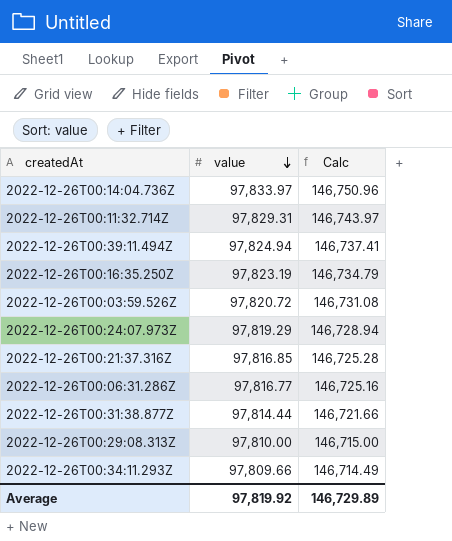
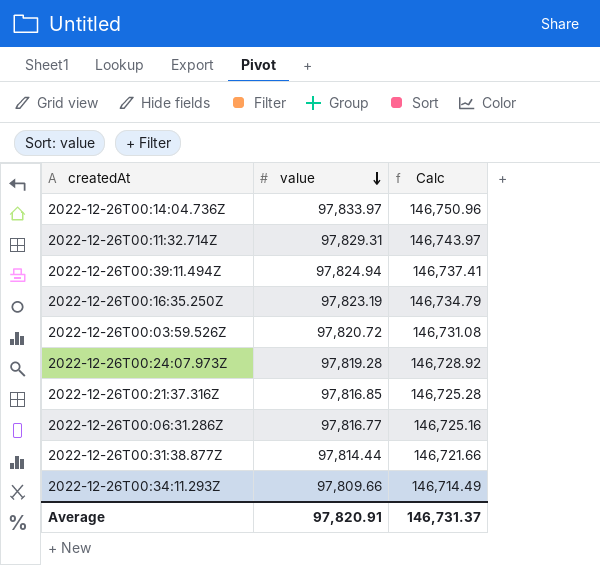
row 2022-12-26T00:29:08.313Z: 97,810.00 | 146,715.00 -> none
2022-12-26T00:24:07.973Z | value: 97,819.29 -> 97,819.28
2022-12-26T00:24:07.973Z | Calc: 146,728.94 -> 146,728.92
Average | value: 97,819.92 -> 97,820.91
Average | Calc: 146,729.89 -> 146,731.37

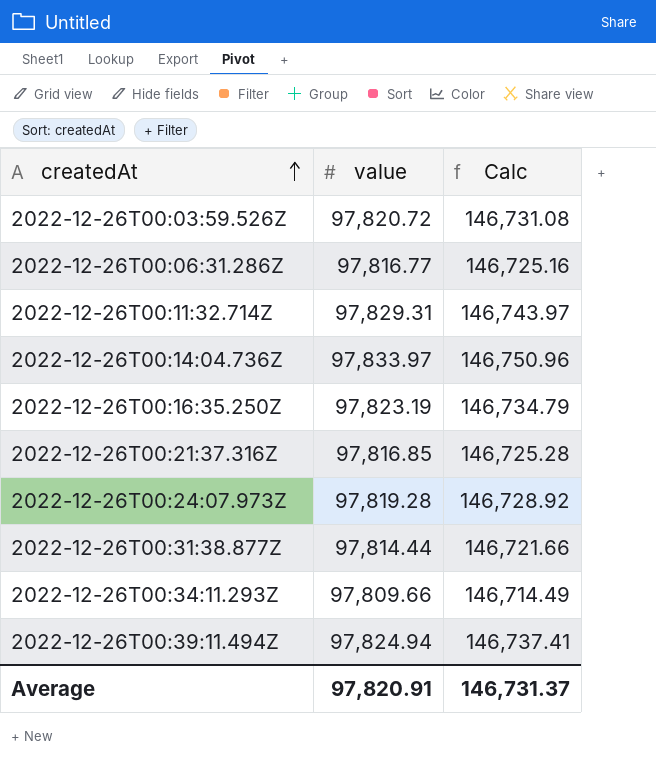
row order: value descending -> createdAt ascending

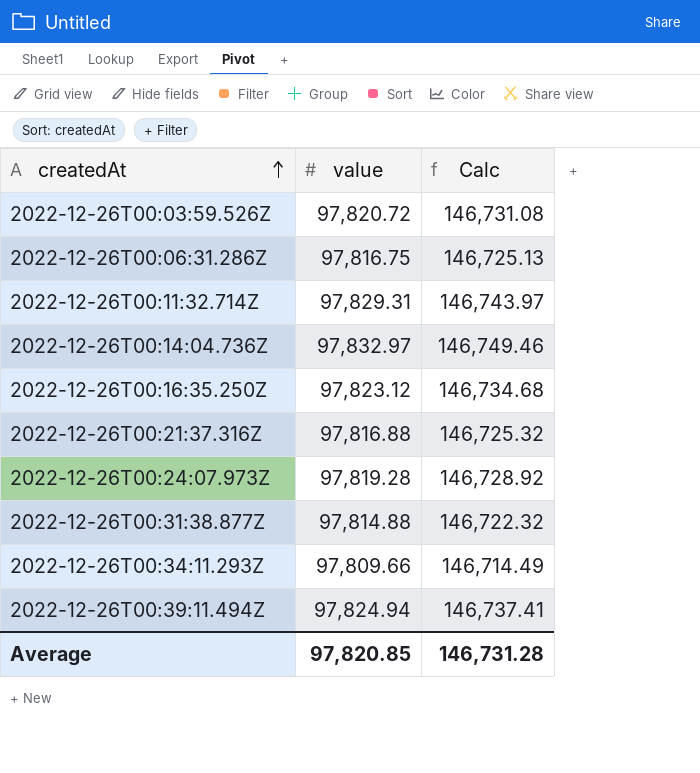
2022-12-26T00:06:31.286Z | value: 97,816.77 -> 97,816.75
2022-12-26T00:06:31.286Z | Calc: 146,725.16 -> 146,725.13
2022-12-26T00:14:04.736Z | value: 97,833.97 -> 97,832.97
2022-12-26T00:14:04.736Z | Calc: 146,750.96 -> 146,749.46
2022-12-26T00:16:35.250Z | value: 97,823.19 -> 97,823.12
2022-12-26T00:16:35.250Z | Calc: 146,734.79 -> 146,734.68
2022-12-26T00:21:37.316Z | value: 97,816.85 -> 97,816.88
2022-12-26T00:21:37.316Z | Calc: 146,725.28 -> 146,725.32
2022-12-26T00:31:38.877Z | value: 97,814.44 -> 97,814.88
2022-12-26T00:31:38.877Z | Calc: 146,721.66 -> 146,722.32
Average | value: 97,820.91 -> 97,820.85
Average | Calc: 146,731.37 -> 146,731.28

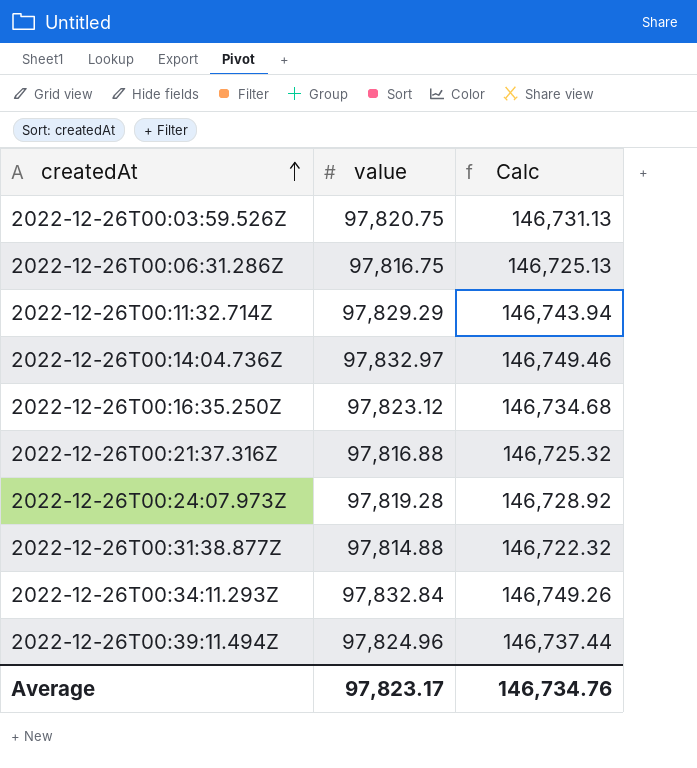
2022-12-26T00:03:59.526Z | value: 97,820.72 -> 97,820.75
2022-12-26T00:03:59.526Z | Calc: 146,731.08 -> 146,731.13
2022-12-26T00:11:32.714Z | value: 97,829.31 -> 97,829.29
2022-12-26T00:11:32.714Z | Calc: 146,743.97 -> 146,743.94
2022-12-26T00:34:11.293Z | value: 97,809.66 -> 97,832.84
2022-12-26T00:34:11.293Z | Calc: 146,714.49 -> 146,749.26
2022-12-26T00:39:11.494Z | value: 97,824.94 -> 97,824.96
2022-12-26T00:39:11.494Z | Calc: 146,737.41 -> 146,737.44
Average | value: 97,820.85 -> 97,823.17
Average | Calc: 146,731.28 -> 146,734.76

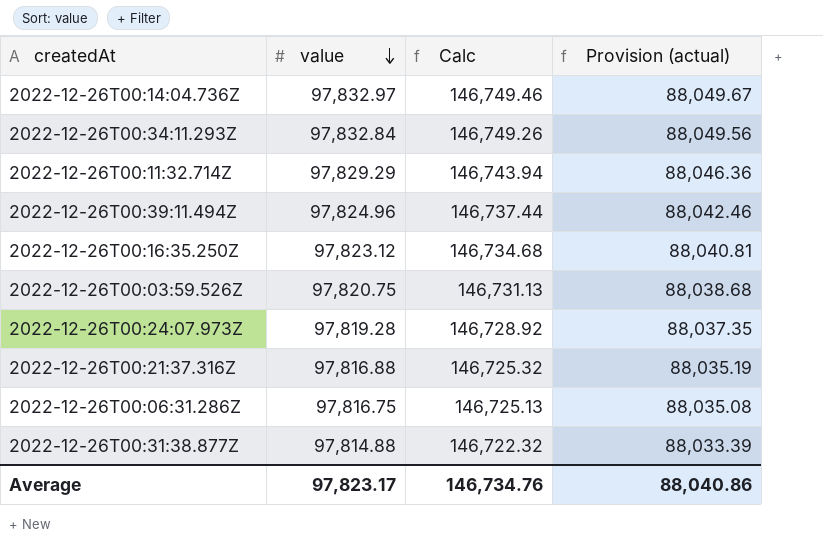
row order: createdAt ascending -> value descending
column Provision (actual) | formula: none -> [value] * 0.9

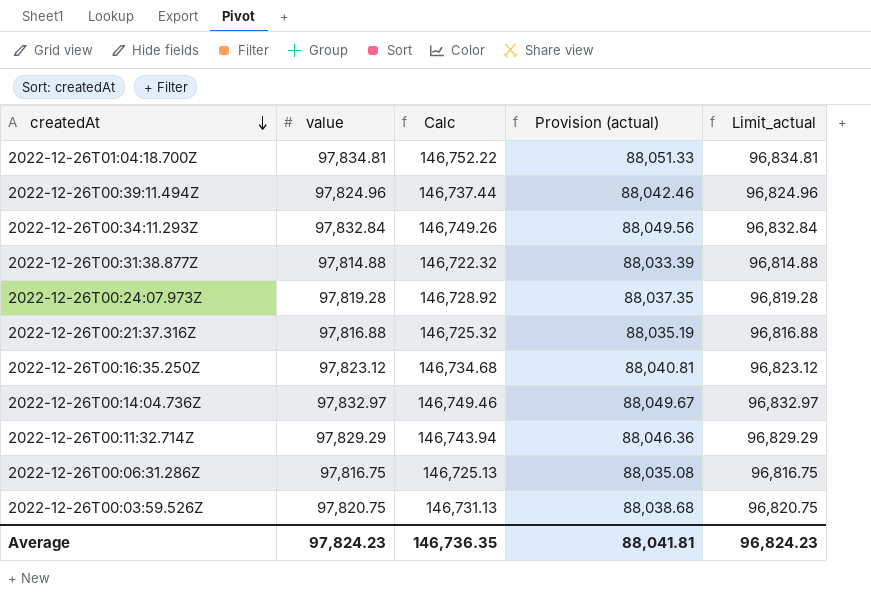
row order: value descending -> createdAt descending
column Limit_actual | formula: none -> [value] - 1000
row 2022-12-26T01:04:18.700Z: none -> 97,834.81 | 146,752.22 | 88,051.33 | 96,834.81
Average | value: 97,823.17 -> 97,824.23
Average | Calc: 146,734.76 -> 146,736.35
Average | Provision (actual): 88,040.86 -> 88,041.81

